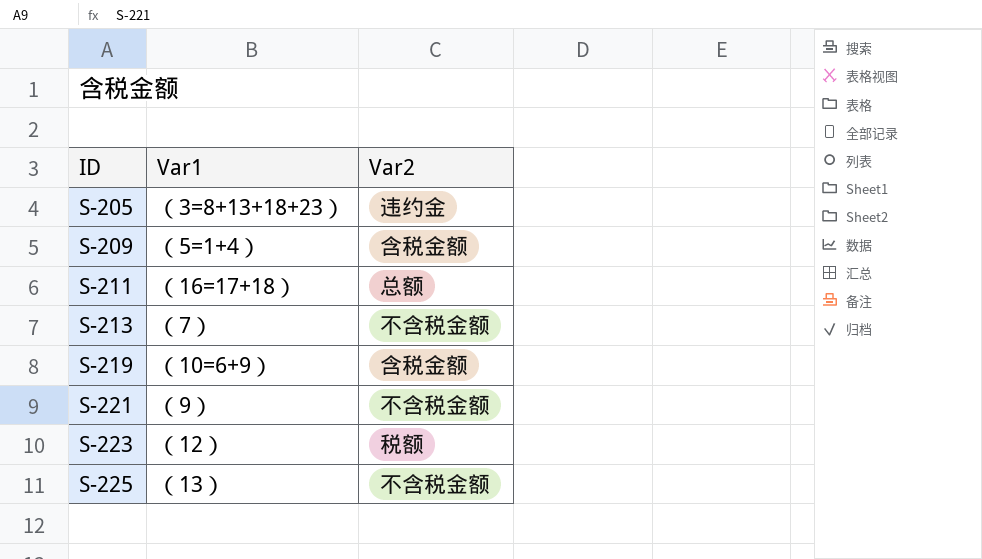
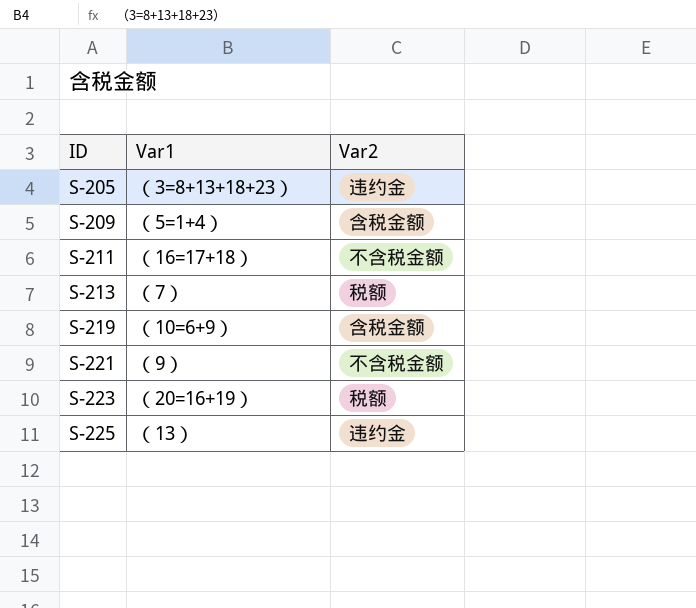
S-211 | Var2: 总额 -> 不含税金额
S-213 | Var2: 不含税金额 -> 税额
S-223 | Var1: （12） -> （20=16+19）
S-225 | Var2: 不含税金额 -> 违约金

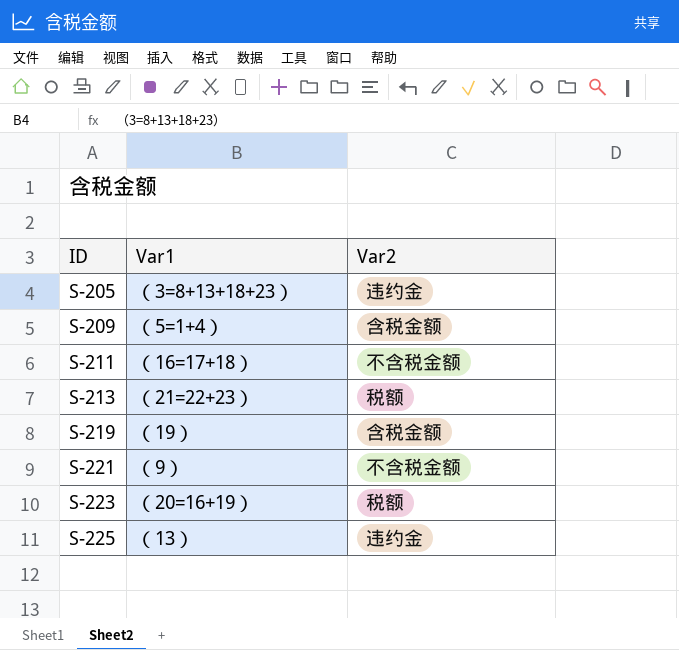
S-213 | Var1: （7） -> （21=22+23）
S-219 | Var1: （10=6+9） -> （19）

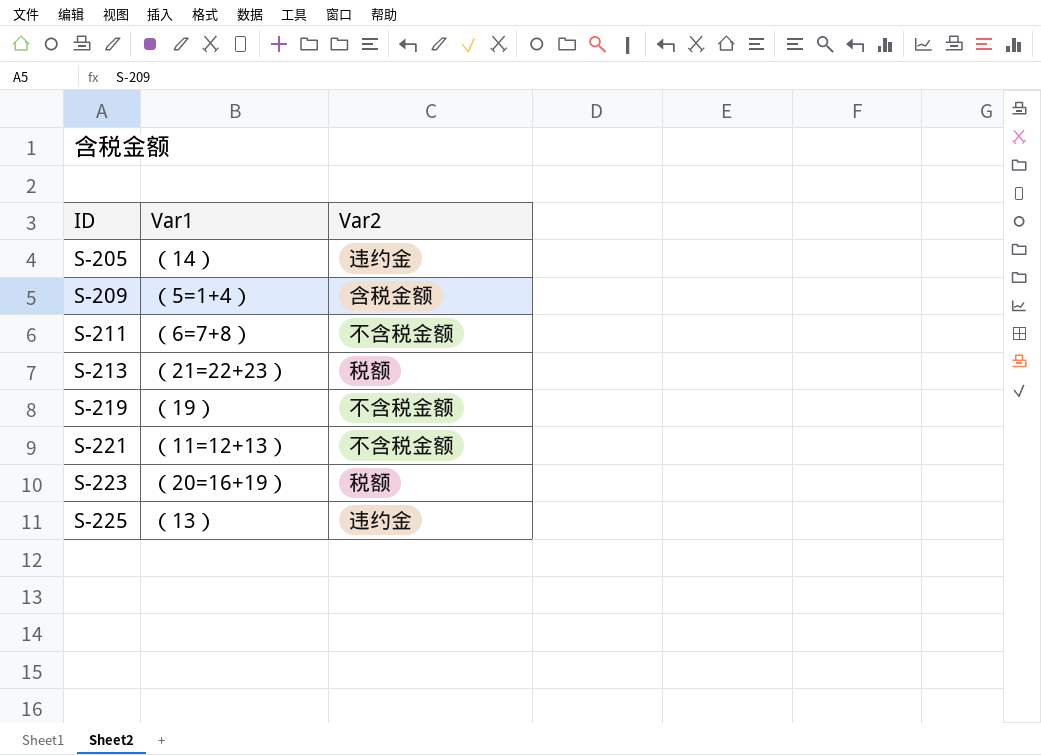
S-205 | Var1: （3=8+13+18+23） -> （14）
S-211 | Var1: （16=17+18） -> （6=7+8）
S-219 | Var2: 含税金额 -> 不含税金额
S-221 | Var1: （9） -> （11=12+13）

